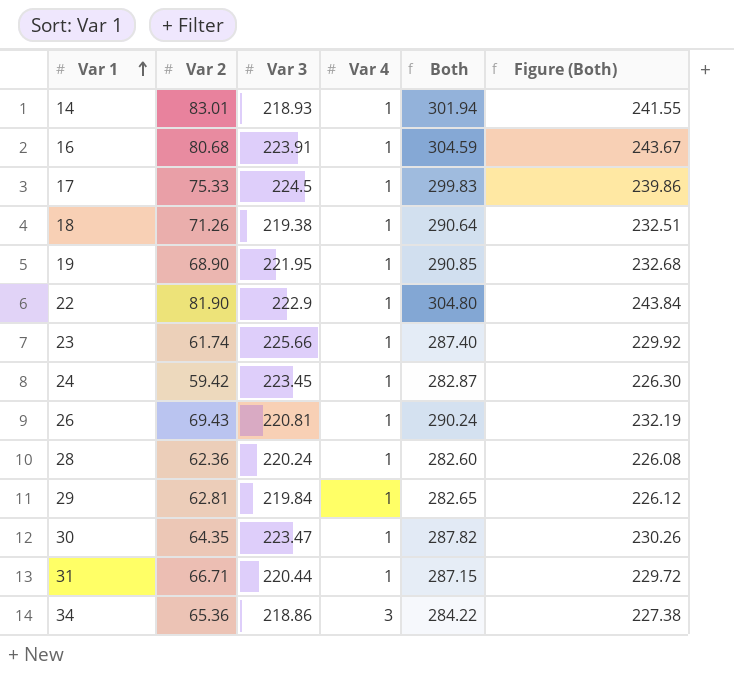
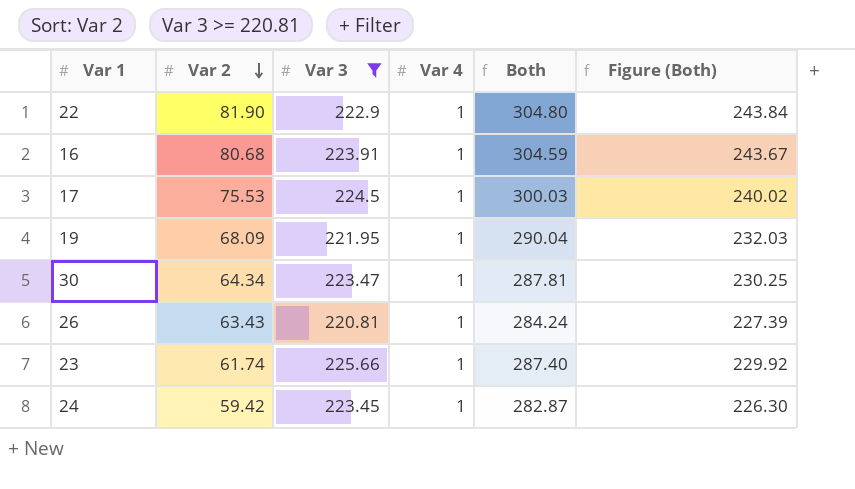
filter: none -> Var 3 >= 220.81
row order: Var 1 ascending -> Var 2 descending
17 | Var 2: 75.33 -> 75.53
17 | Both: 299.83 -> 300.03
17 | Figure (Both): 239.86 -> 240.02
19 | Var 2: 68.90 -> 68.09
19 | Both: 290.85 -> 290.04
19 | Figure (Both): 232.68 -> 232.03
30 | Var 2: 64.35 -> 64.34
30 | Both: 287.82 -> 287.81
30 | Figure (Both): 230.26 -> 230.25
26 | Var 2: 69.43 -> 63.43
26 | Both: 290.24 -> 284.24
26 | Figure (Both): 232.19 -> 227.39

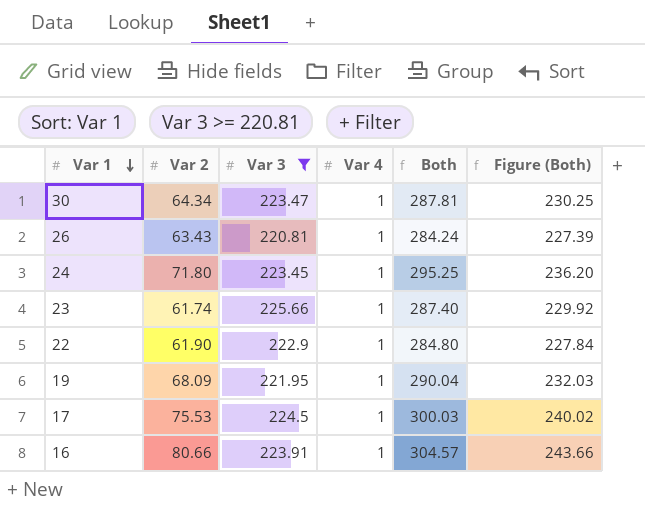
row order: Var 2 descending -> Var 1 descending
24 | Var 2: 59.42 -> 71.80
24 | Both: 282.87 -> 295.25
24 | Figure (Both): 226.30 -> 236.20
22 | Var 2: 81.90 -> 61.90
22 | Both: 304.80 -> 284.80
22 | Figure (Both): 243.84 -> 227.84
16 | Var 2: 80.68 -> 80.66
16 | Both: 304.59 -> 304.57
16 | Figure (Both): 243.67 -> 243.66

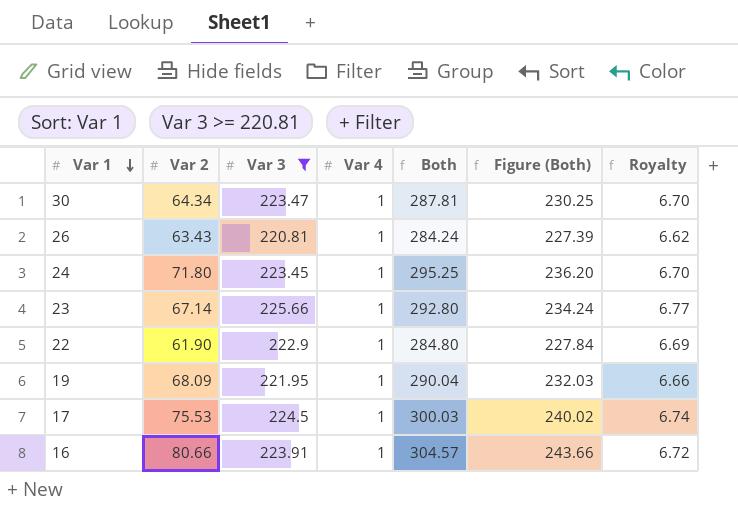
column Royalty | formula: none -> [Var 3] * 0.03
23 | Var 2: 61.74 -> 67.14
23 | Both: 287.40 -> 292.80
23 | Figure (Both): 229.92 -> 234.24

